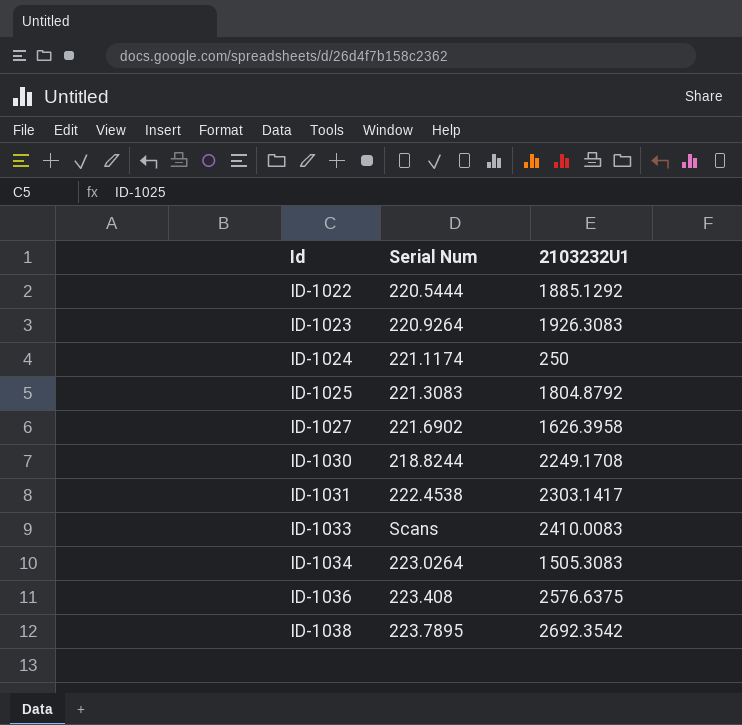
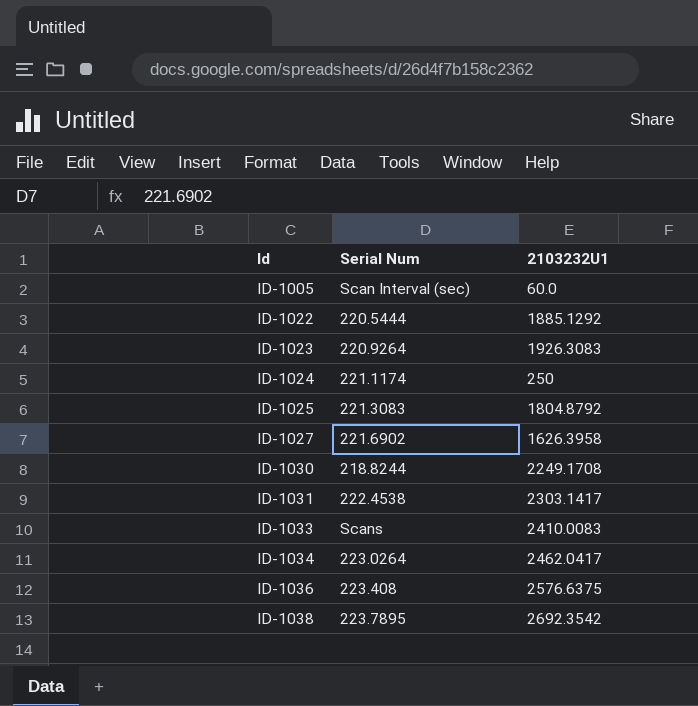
row ID-1005: none -> Scan Interval (sec) | 60.0
ID-1034 | 2103232U1: 1505.3083 -> 2462.0417

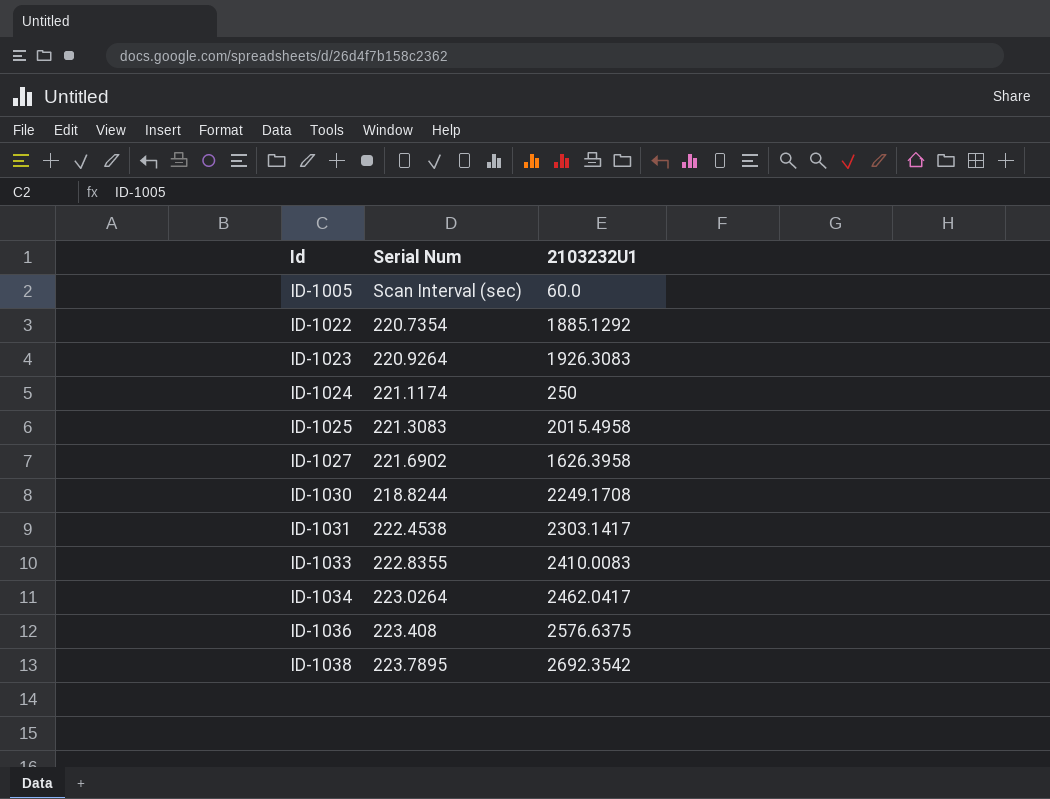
ID-1022 | Serial Num: 220.5444 -> 220.7354
ID-1025 | 2103232U1: 1804.8792 -> 2015.4958
ID-1033 | Serial Num: Scans -> 222.8355

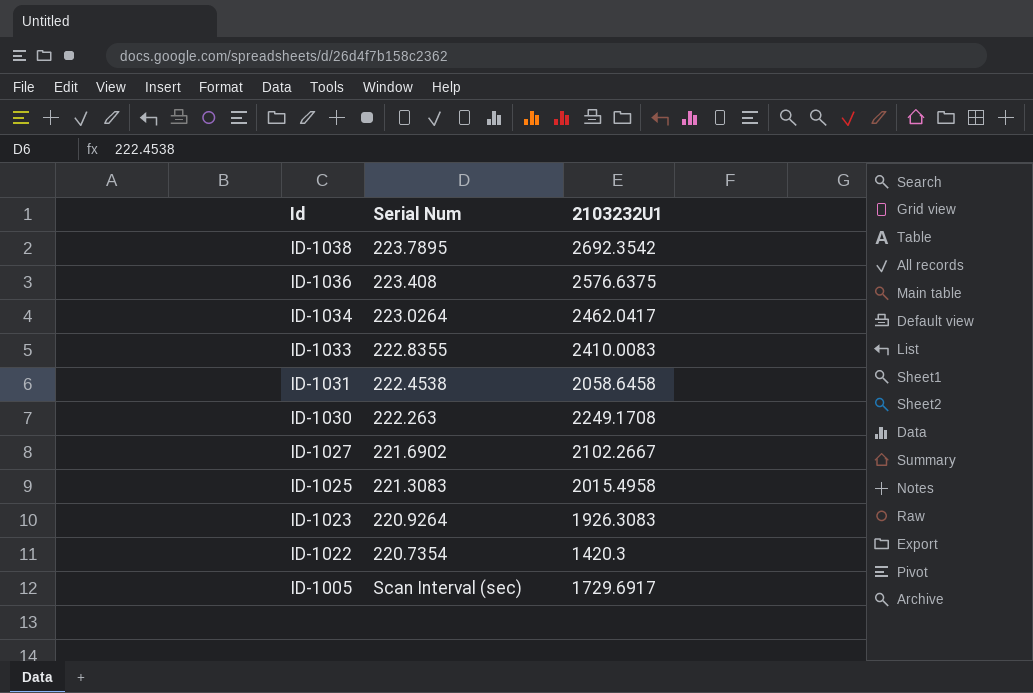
row order: Id ascending -> Id descending
row ID-1024: 221.1174 | 250 -> none
ID-1031 | 2103232U1: 2303.1417 -> 2058.6458
ID-1030 | Serial Num: 218.8244 -> 222.263
ID-1027 | 2103232U1: 1626.3958 -> 2102.2667
ID-1022 | 2103232U1: 1885.1292 -> 1420.3
ID-1005 | 2103232U1: 60.0 -> 1729.6917

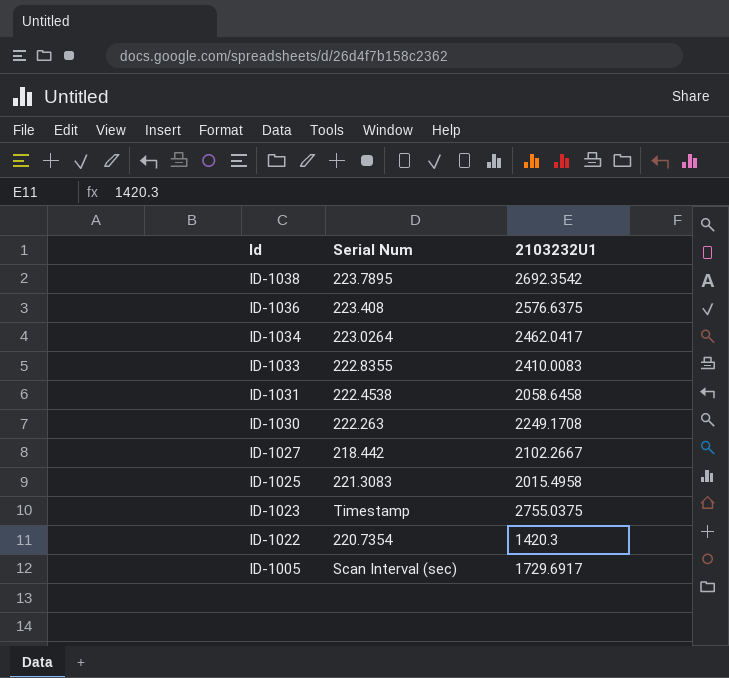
ID-1027 | Serial Num: 221.6902 -> 218.442
ID-1023 | Serial Num: 220.9264 -> Timestamp
ID-1023 | 2103232U1: 1926.3083 -> 2755.0375

